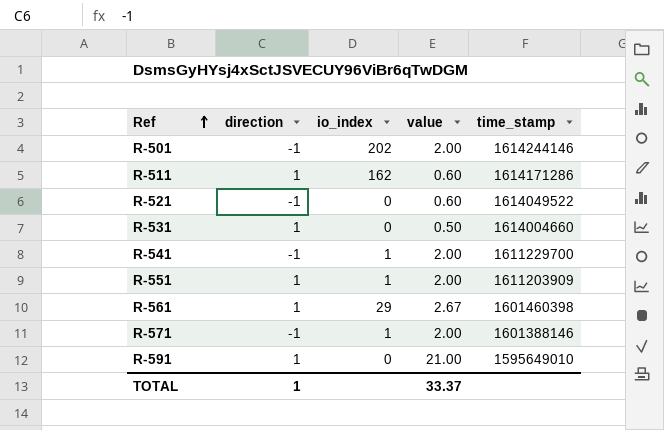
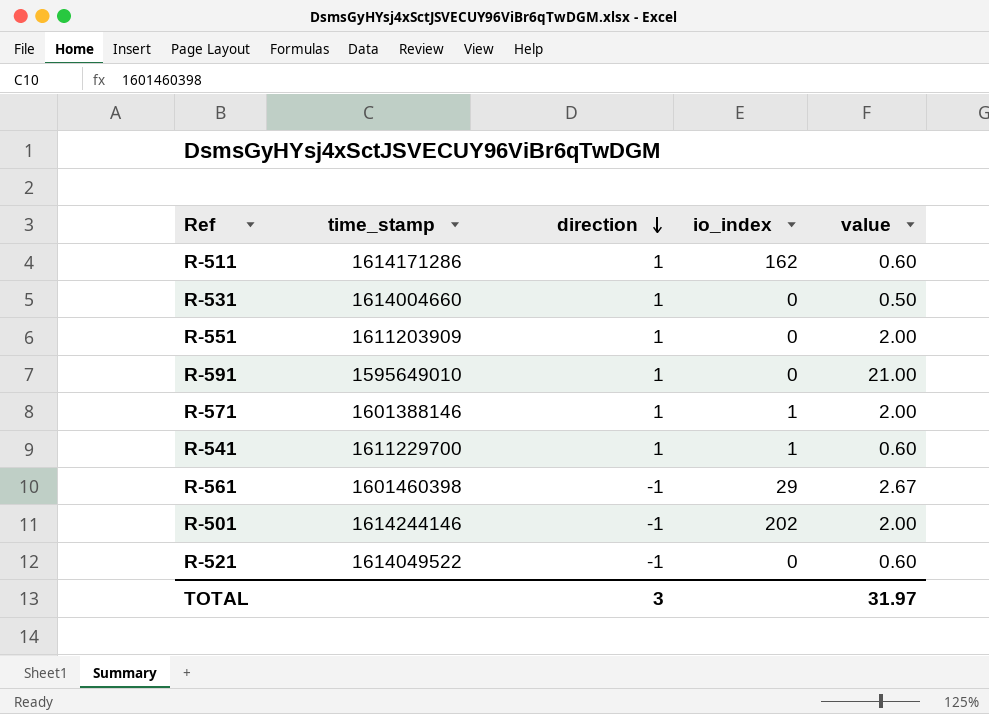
row order: Ref ascending -> direction descending
column time_stamp | position: 5 -> 2
R-551 | io_index: 1 -> 0
R-571 | direction: -1 -> 1
R-541 | direction: -1 -> 1
R-541 | value: 2.00 -> 0.60
R-561 | direction: 1 -> -1
TOTAL | direction: 1 -> 3
TOTAL | value: 33.37 -> 31.97

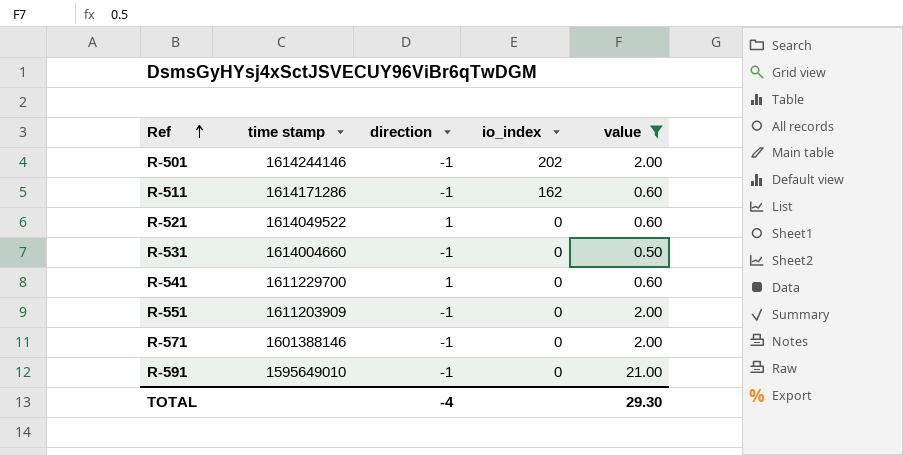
filter: none -> value != 2.67
row order: direction descending -> Ref ascending
column name: time_stamp -> time stamp
R-511 | direction: 1 -> -1
R-521 | direction: -1 -> 1
R-531 | direction: 1 -> -1
R-541 | io_index: 1 -> 0
R-551 | direction: 1 -> -1
R-571 | direction: 1 -> -1
R-571 | io_index: 1 -> 0
R-591 | direction: 1 -> -1
TOTAL | direction: 3 -> -4
TOTAL | value: 31.97 -> 29.30

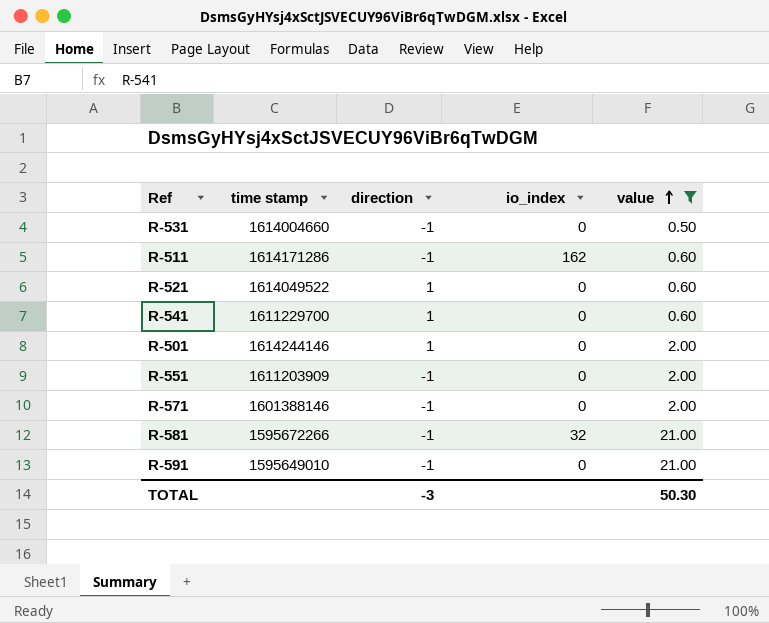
row order: Ref ascending -> value ascending
R-501 | direction: -1 -> 1
R-501 | io_index: 202 -> 0
row R-581: none -> 1595672266 | -1 | 32 | 21.00
TOTAL | direction: -4 -> -3
TOTAL | value: 29.30 -> 50.30

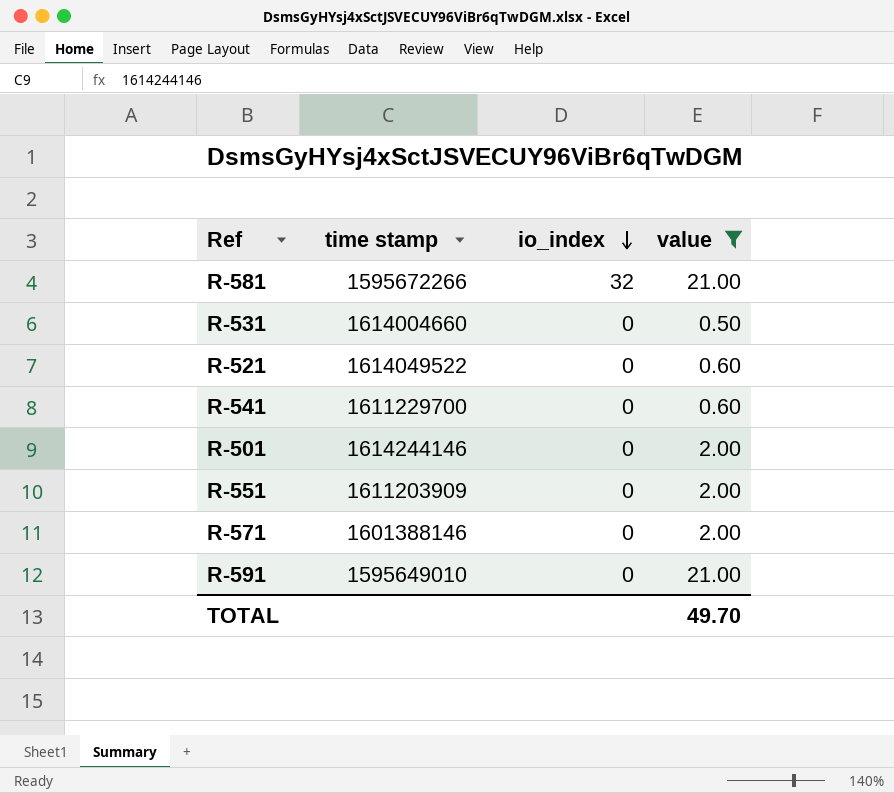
row order: value ascending -> io_index descending
column direction | position: 3 -> none
row R-511: 1614171286 | -1 | 162 | 0.60 -> none
TOTAL | value: 50.30 -> 49.70

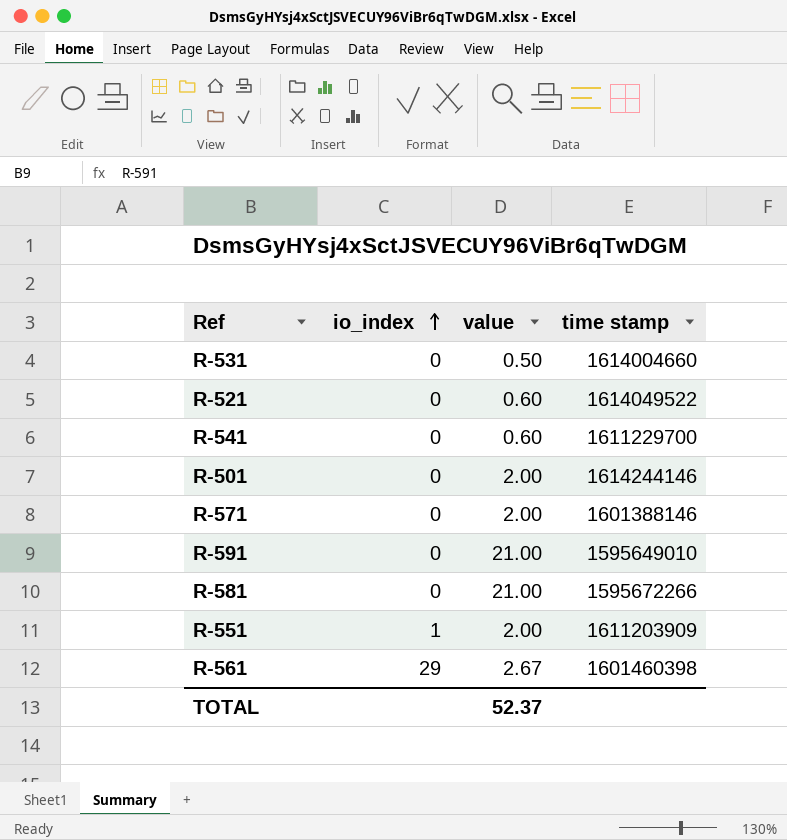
filter: value != 2.67 -> none
row order: io_index descending -> io_index ascending
column time stamp | position: 2 -> 4
R-581 | io_index: 32 -> 0
R-551 | io_index: 0 -> 1
TOTAL | value: 49.70 -> 52.37

